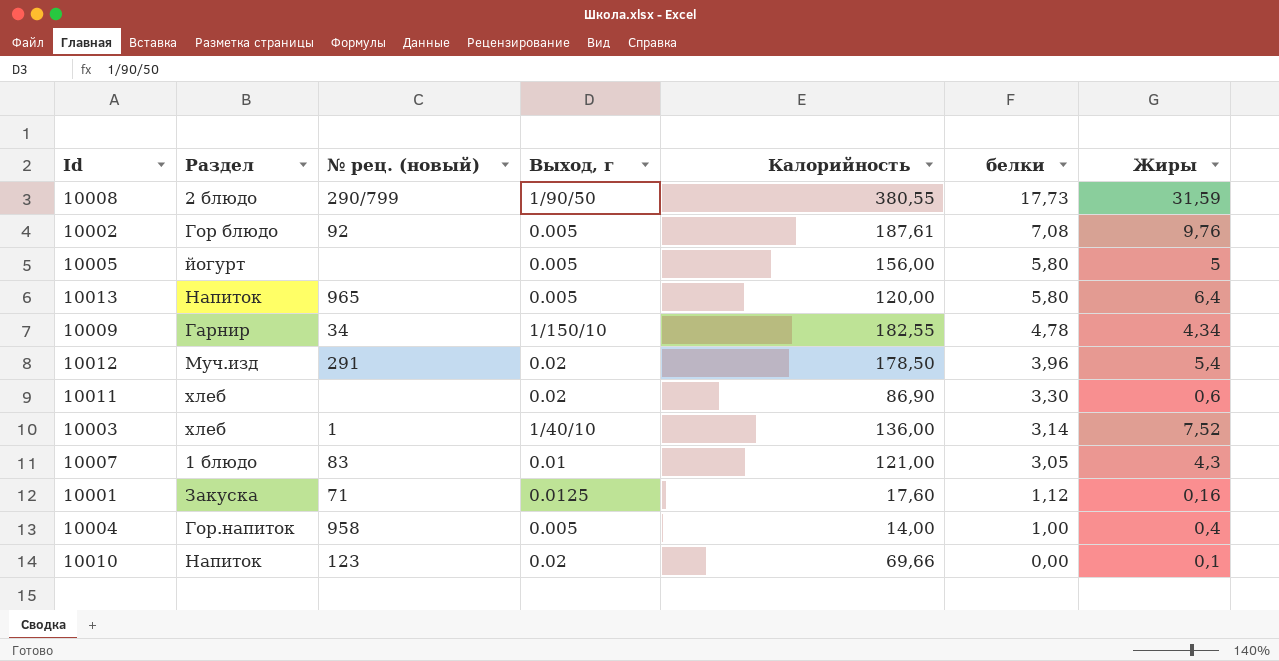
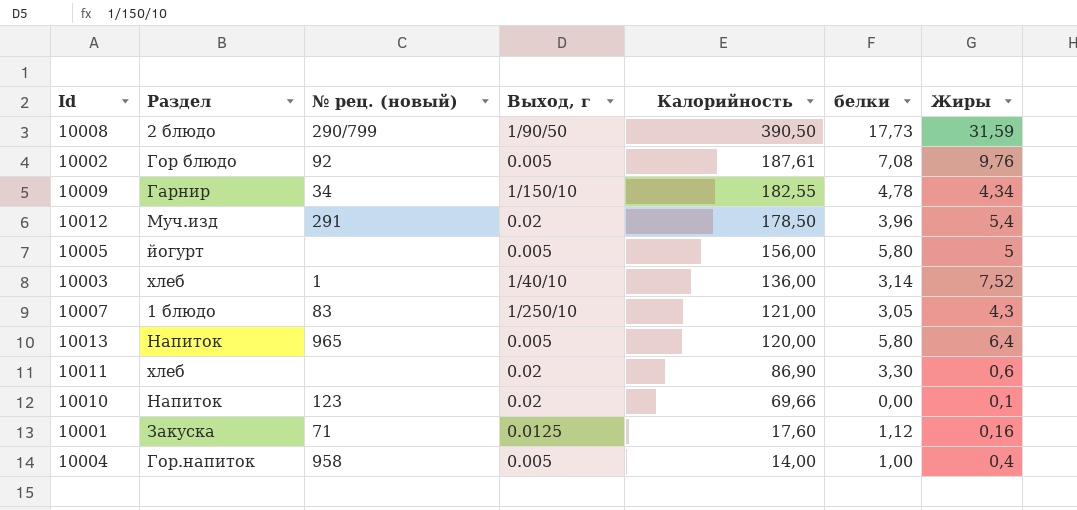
row order: белки descending -> Калорийность descending
10008 | Калорийность: 380,55 -> 390,50
10007 | Выход, г: 0.01 -> 1/250/10

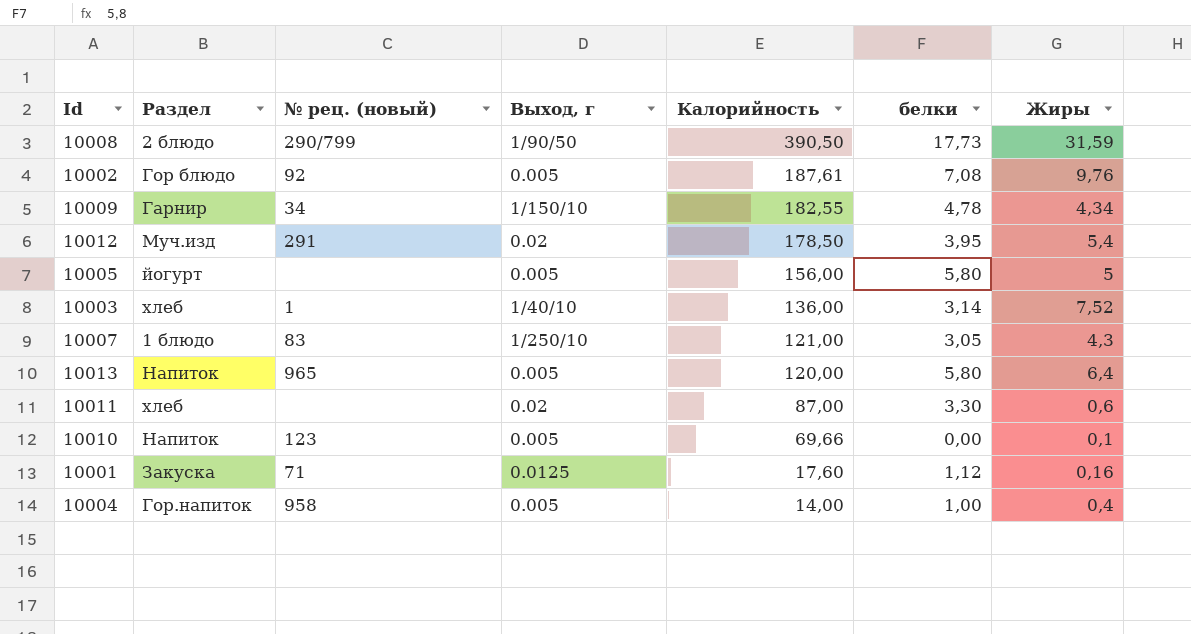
10012 | белки: 3,96 -> 3,95
10011 | Калорийность: 86,90 -> 87,00
10010 | Выход, г: 0.02 -> 0.005

